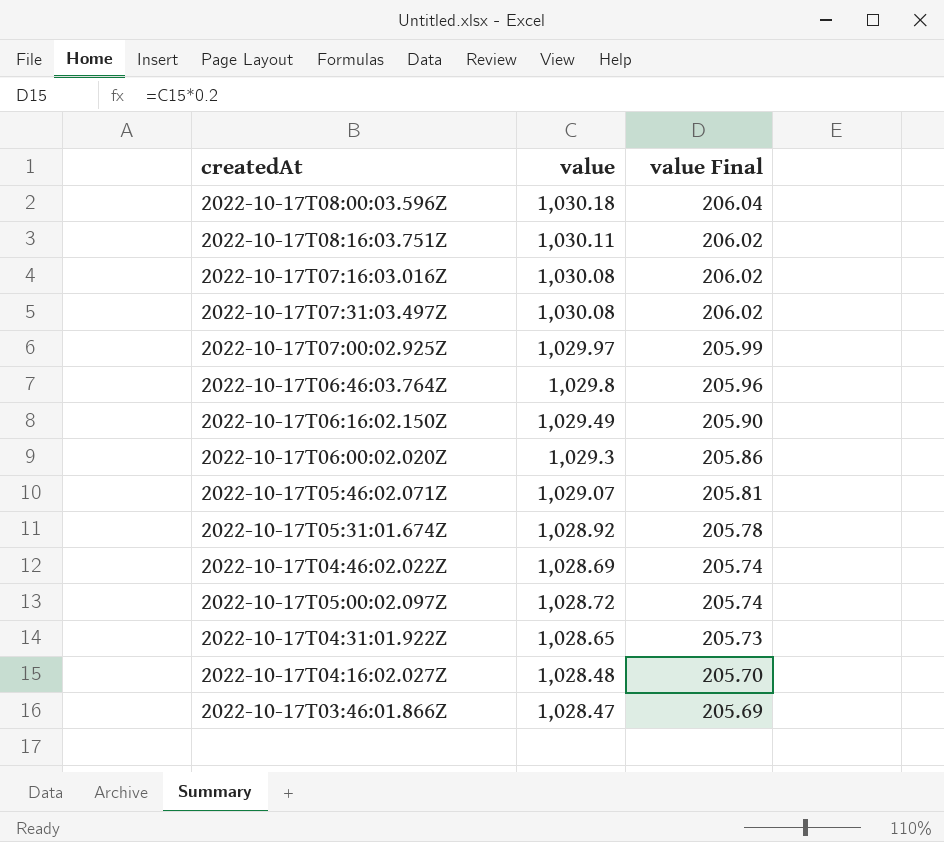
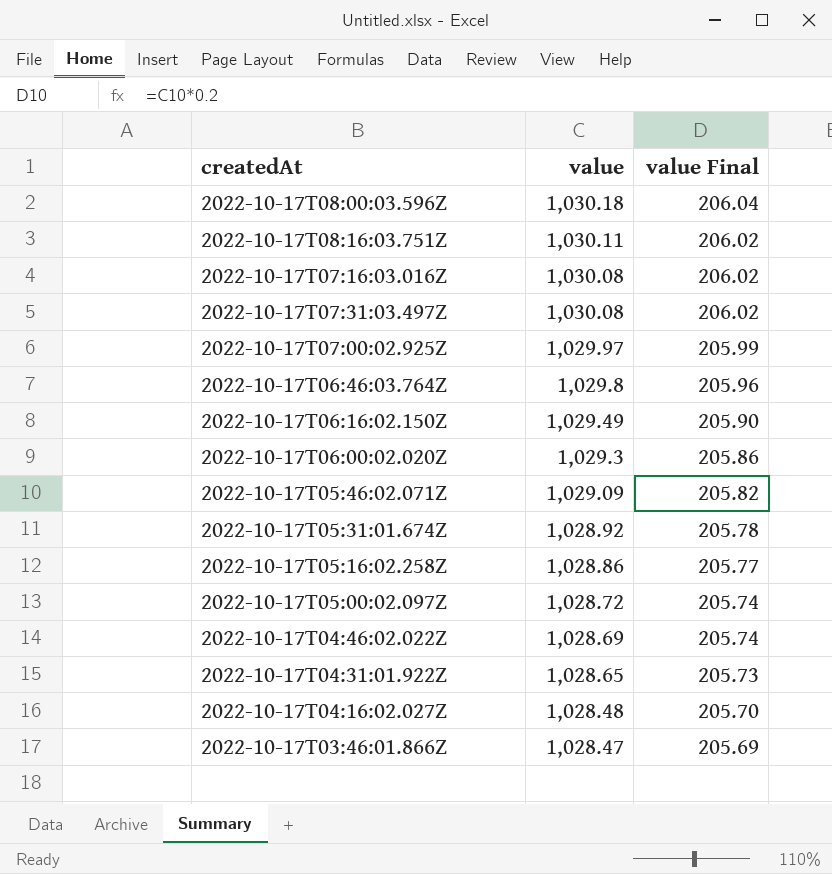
row order: value Final descending -> value descending
2022-10-17T05:46:02.071Z | value: 1,029.07 -> 1,029.09
2022-10-17T05:46:02.071Z | value Final: 205.81 -> 205.82
row 2022-10-17T05:16:02.258Z: none -> 1,028.86 | 205.77

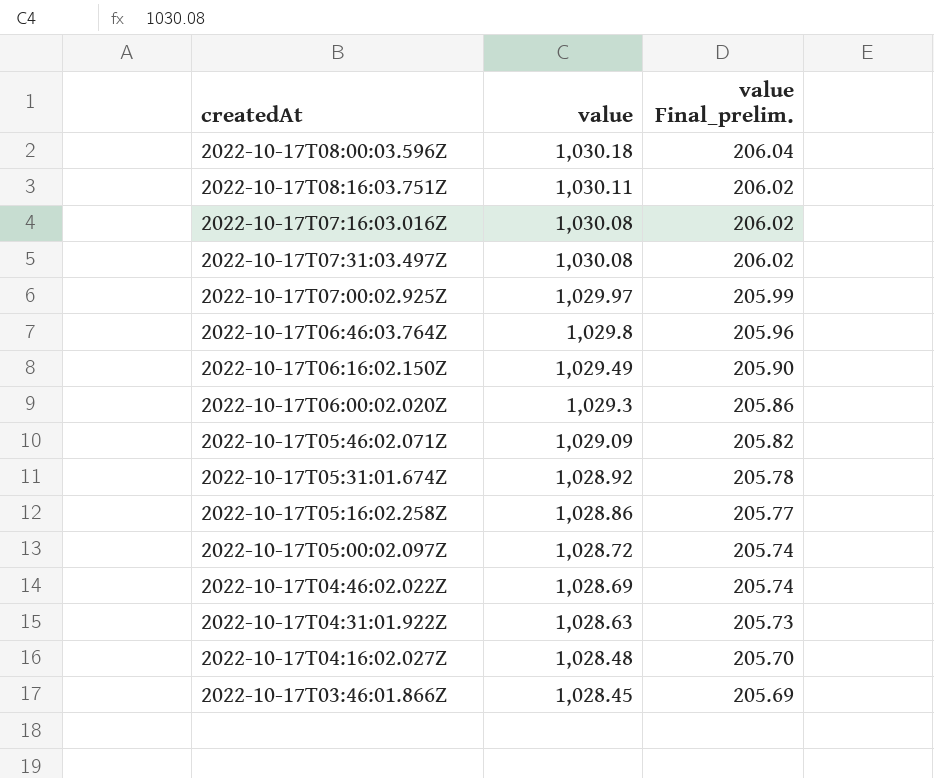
column name: value Final -> value Final_prelim.
2022-10-17T04:31:01.922Z | value: 1,028.65 -> 1,028.63
2022-10-17T03:46:01.866Z | value: 1,028.47 -> 1,028.45

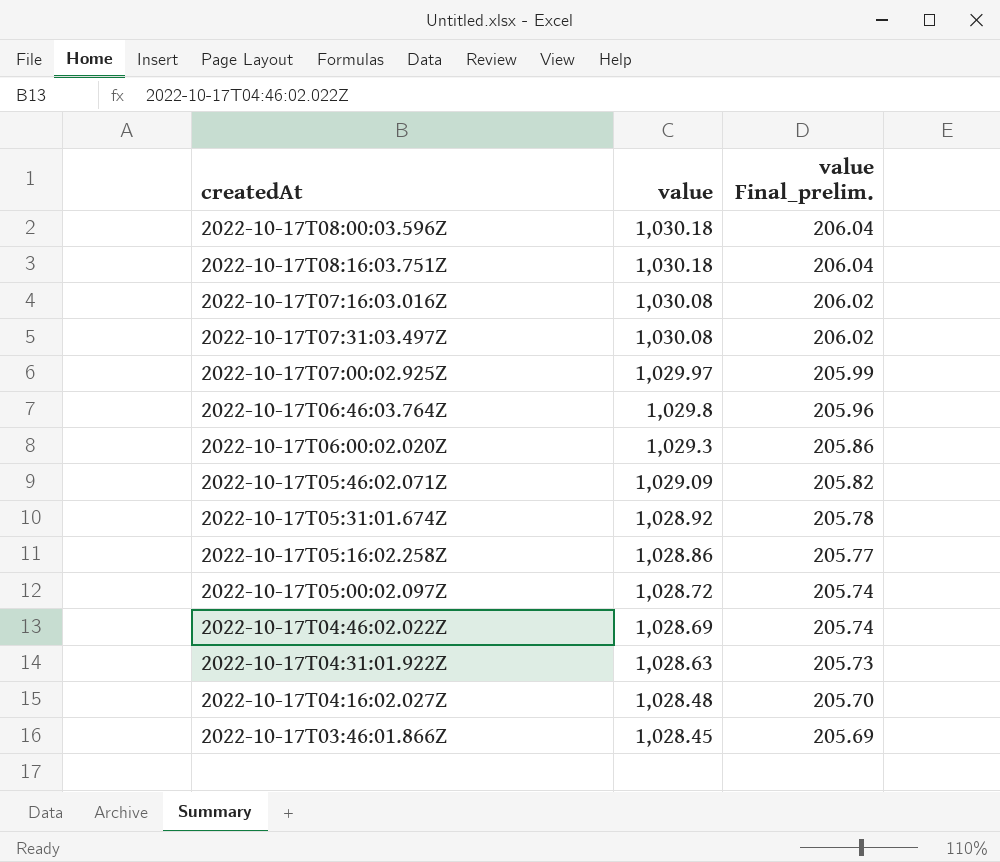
row 2022-10-17T06:16:02.150Z: 1,029.49 | 205.90 -> none
2022-10-17T08:16:03.751Z | value: 1,030.11 -> 1,030.18
2022-10-17T08:16:03.751Z | value Final_prelim.: 206.02 -> 206.04

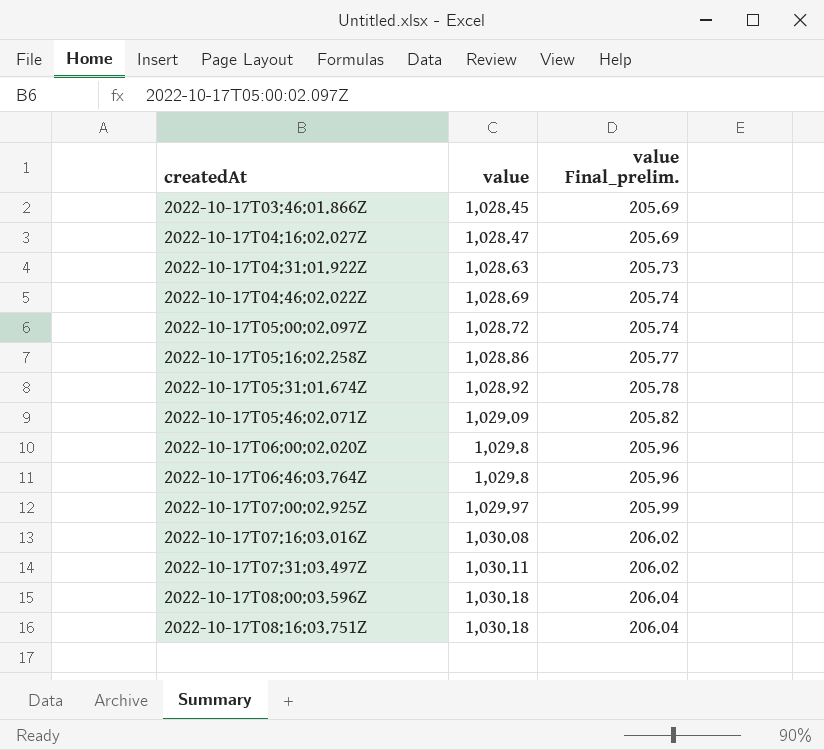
row order: value descending -> createdAt ascending
2022-10-17T04:16:02.027Z | value: 1,028.48 -> 1,028.47
2022-10-17T04:16:02.027Z | value Final_prelim.: 205.70 -> 205.69
2022-10-17T06:00:02.020Z | value: 1,029.3 -> 1,029.8
2022-10-17T06:00:02.020Z | value Final_prelim.: 205.86 -> 205.96
2022-10-17T07:31:03.497Z | value: 1,030.08 -> 1,030.11

